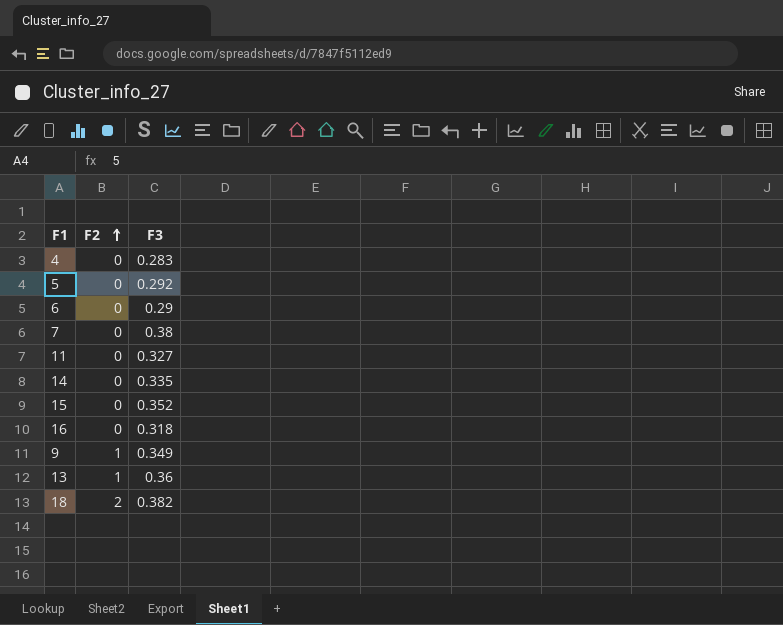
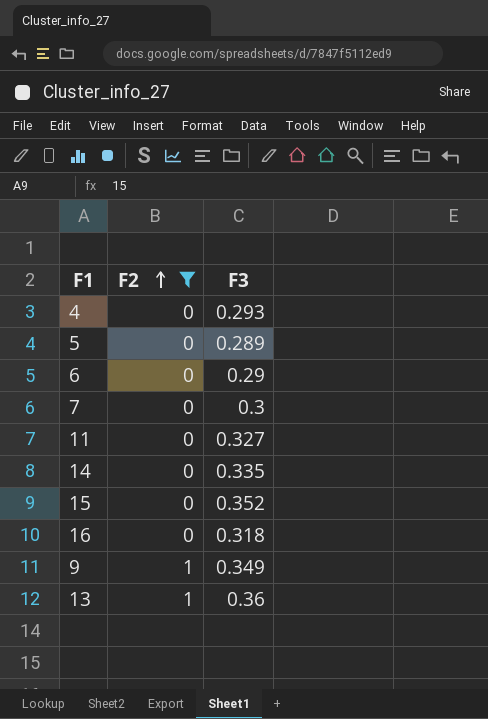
filter: none -> F2 != 2
4 | F3: 0.283 -> 0.293
5 | F3: 0.292 -> 0.289
7 | F3: 0.38 -> 0.3

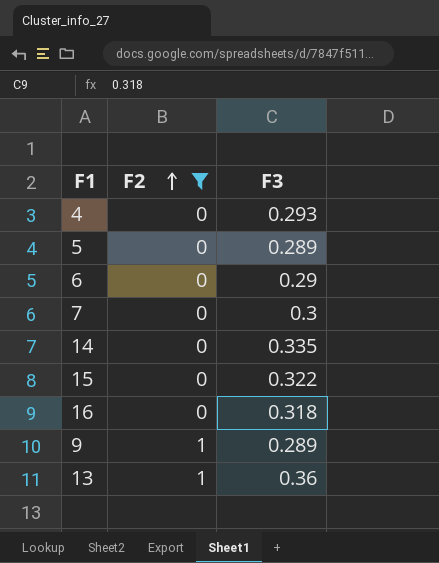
row 11: 0 | 0.327 -> none
15 | F3: 0.352 -> 0.322
9 | F3: 0.349 -> 0.289

